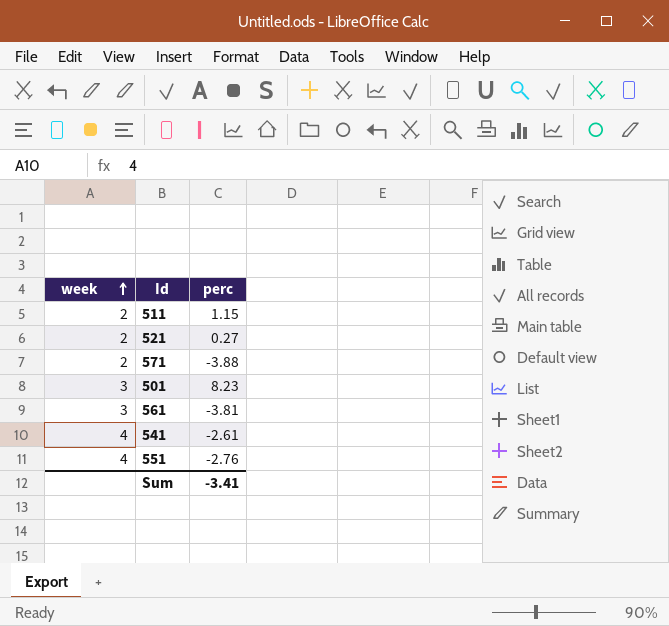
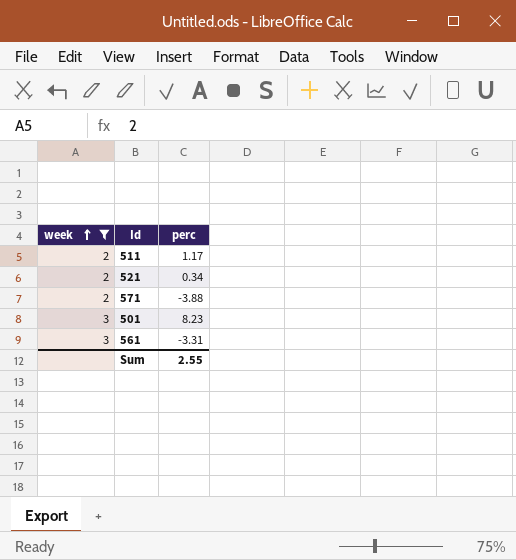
filter: none -> week != 4
511 | perc: 1.15 -> 1.17
521 | perc: 0.27 -> 0.34
561 | perc: -3.81 -> -3.31
Sum | perc: -3.41 -> 2.55

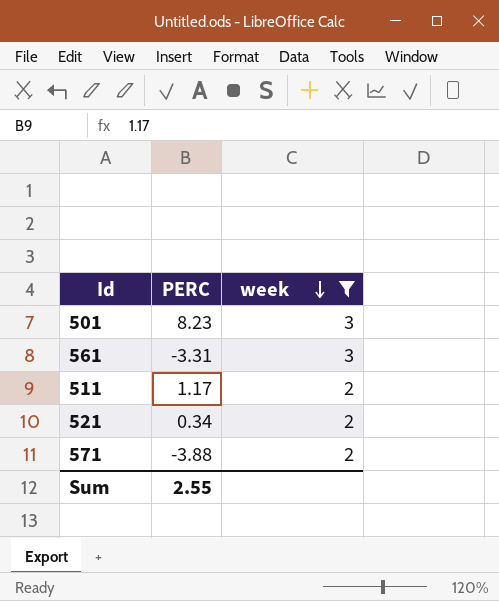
row order: week ascending -> week descending
column name: perc -> PERC
column week | position: 1 -> 3

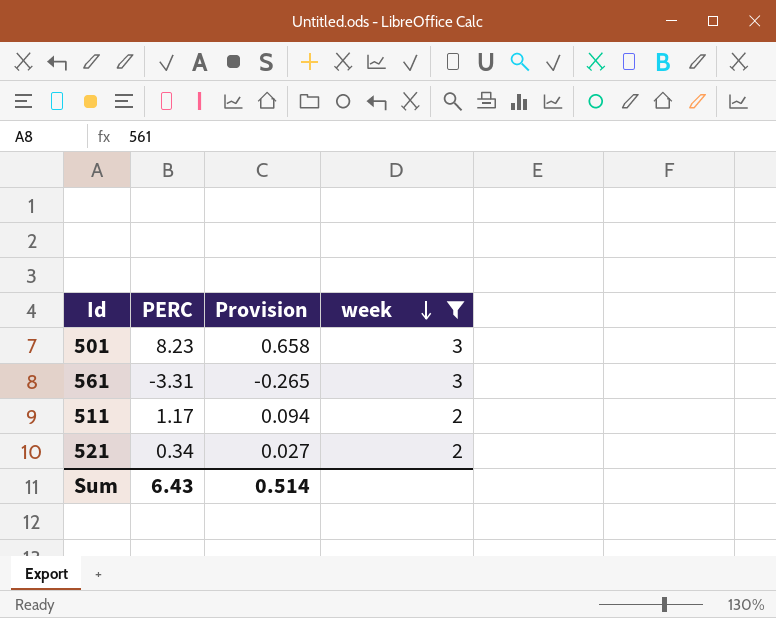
column Provision | formula: none -> [PERC] * 0.08
row 571: -3.88 | 2 -> none
Sum | PERC: 2.55 -> 6.43

